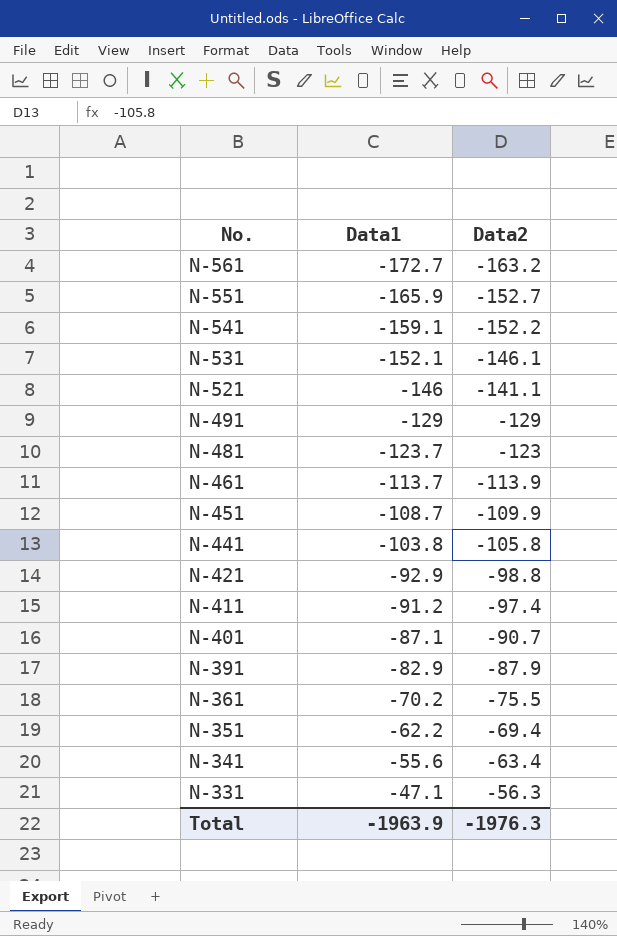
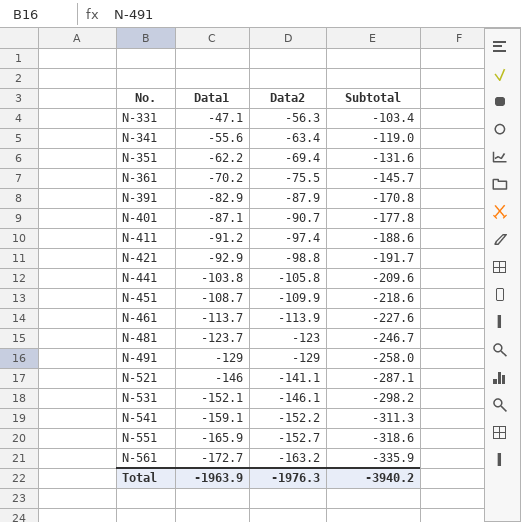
row order: No. descending -> No. ascending
column Subtotal | formula: none -> [Data1] + [Data2]

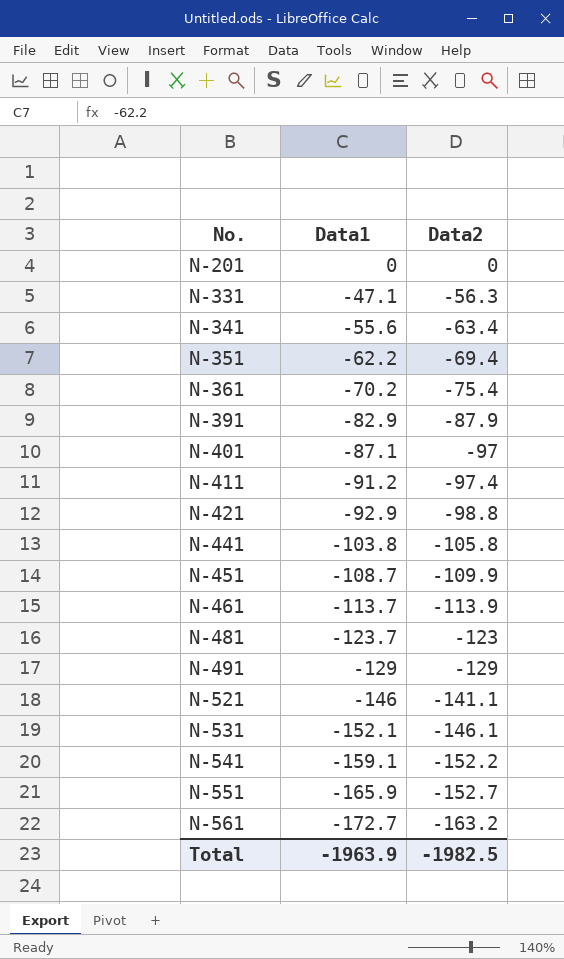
column Subtotal | formula: [Data1] + [Data2] -> none
row N-201: none -> 0 | 0
N-361 | Data2: -75.5 -> -75.4
N-401 | Data2: -90.7 -> -97
Total | Data2: -1976.3 -> -1982.5

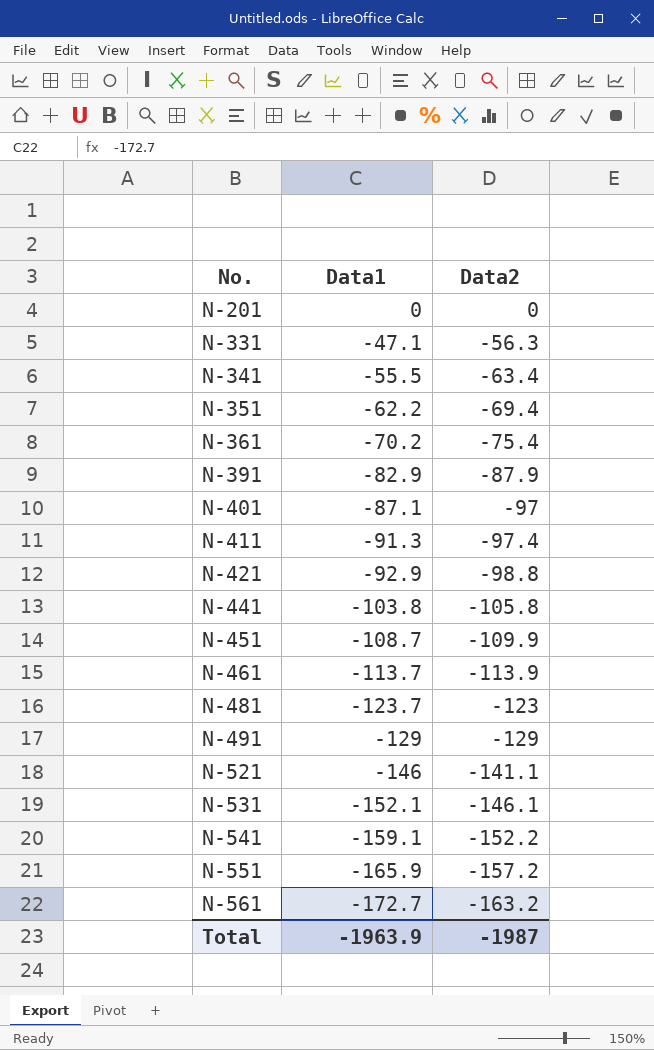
N-341 | Data1: -55.6 -> -55.5
N-411 | Data1: -91.2 -> -91.3
N-551 | Data2: -152.7 -> -157.2
Total | Data2: -1982.5 -> -1987

